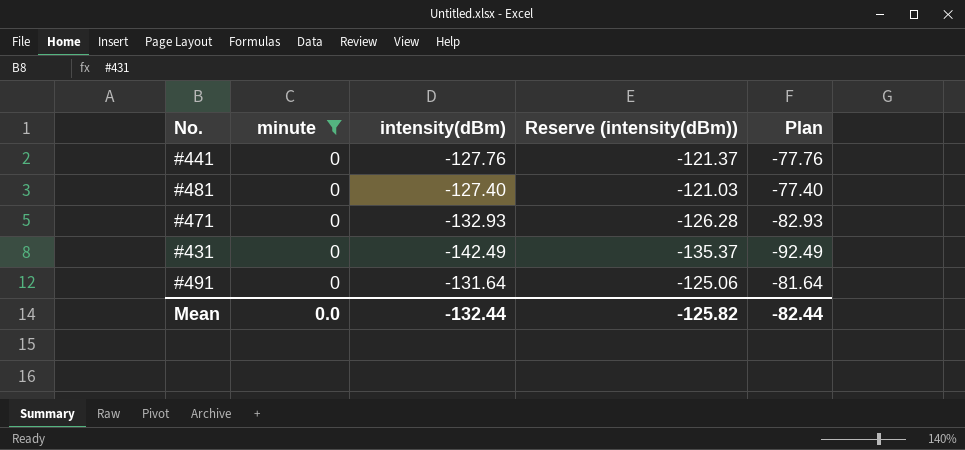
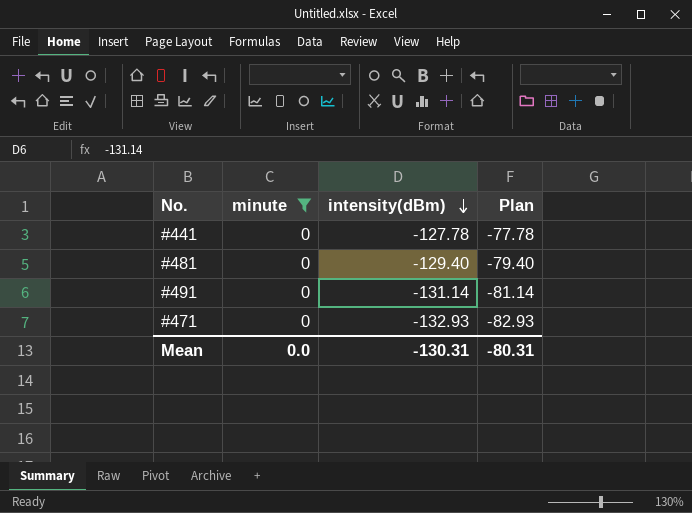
row order: none -> intensity(dBm) descending
column Reserve (intensity(dBm)) | formula: [intensity(dBm)] * 0.95 -> none
row #431: 0 | -142.49 | -135.37 | -92.49 -> none
#441 | intensity(dBm): -127.76 -> -127.78
#441 | Plan: -77.76 -> -77.78
#481 | intensity(dBm): -127.40 -> -129.40
#481 | Plan: -77.40 -> -79.40
#491 | intensity(dBm): -131.64 -> -131.14
#491 | Plan: -81.64 -> -81.14
Mean | intensity(dBm): -132.44 -> -130.31
Mean | Plan: -82.44 -> -80.31

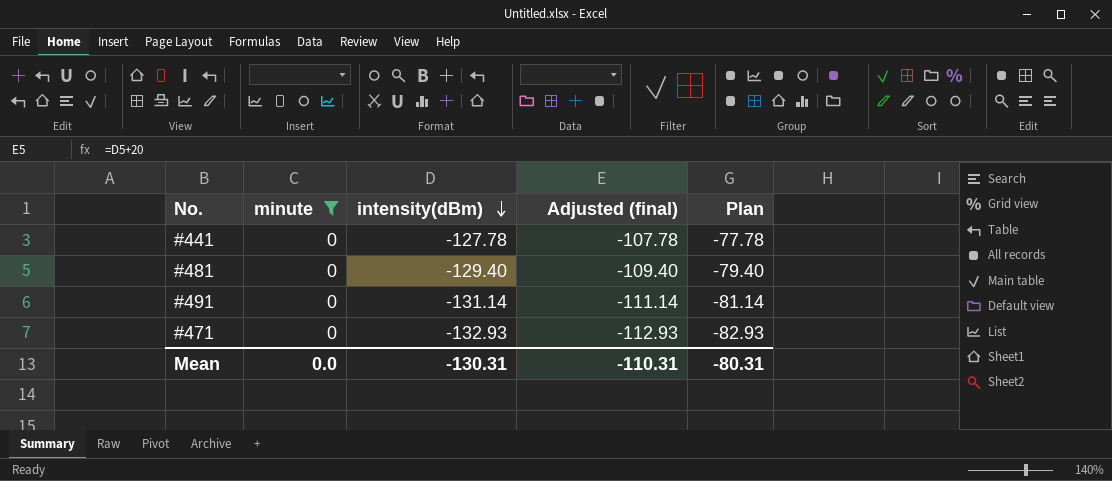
column Adjusted (final) | formula: none -> [intensity(dBm)] + 20

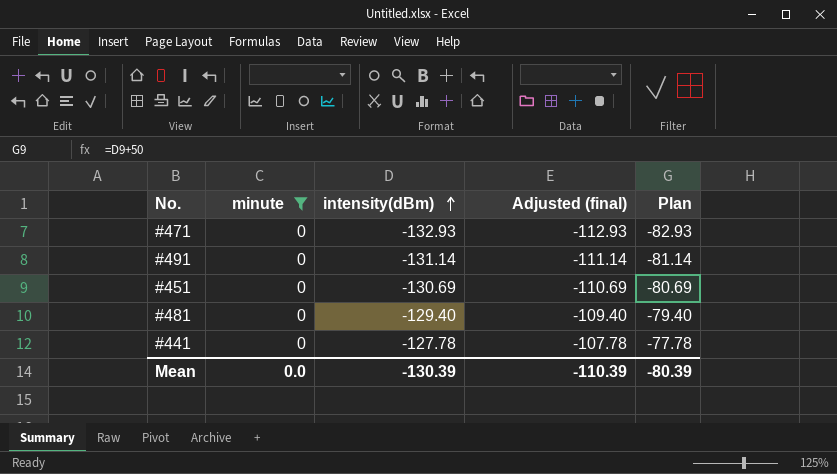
row order: intensity(dBm) descending -> intensity(dBm) ascending
row #451: none -> 0 | -130.69 | -110.69 | -80.69
Mean | intensity(dBm): -130.31 -> -130.39
Mean | Adjusted (final): -110.31 -> -110.39
Mean | Plan: -80.31 -> -80.39

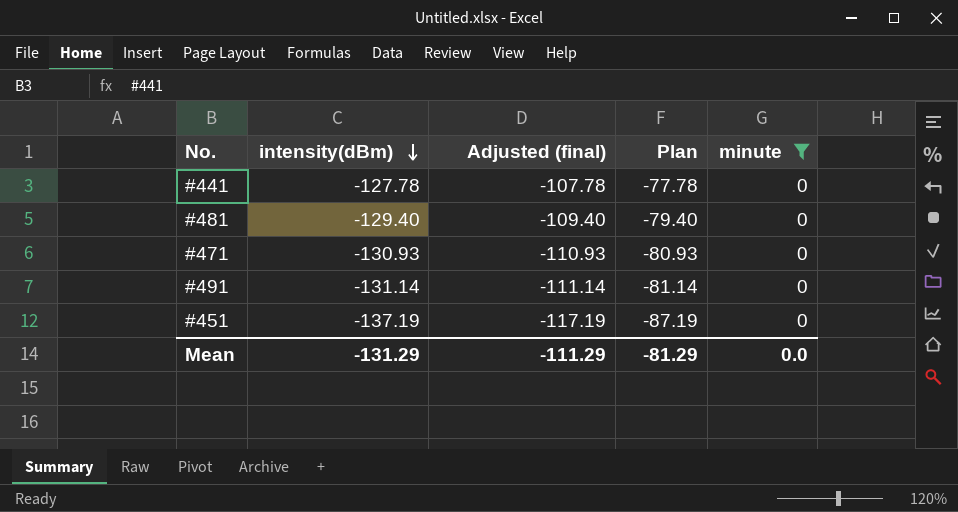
row order: intensity(dBm) ascending -> intensity(dBm) descending
column minute | position: 2 -> 5
#471 | intensity(dBm): -132.93 -> -130.93
#471 | Adjusted (final): -112.93 -> -110.93
#471 | Plan: -82.93 -> -80.93
#451 | intensity(dBm): -130.69 -> -137.19
#451 | Adjusted (final): -110.69 -> -117.19
#451 | Plan: -80.69 -> -87.19
Mean | intensity(dBm): -130.39 -> -131.29
Mean | Adjusted (final): -110.39 -> -111.29
Mean | Plan: -80.39 -> -81.29

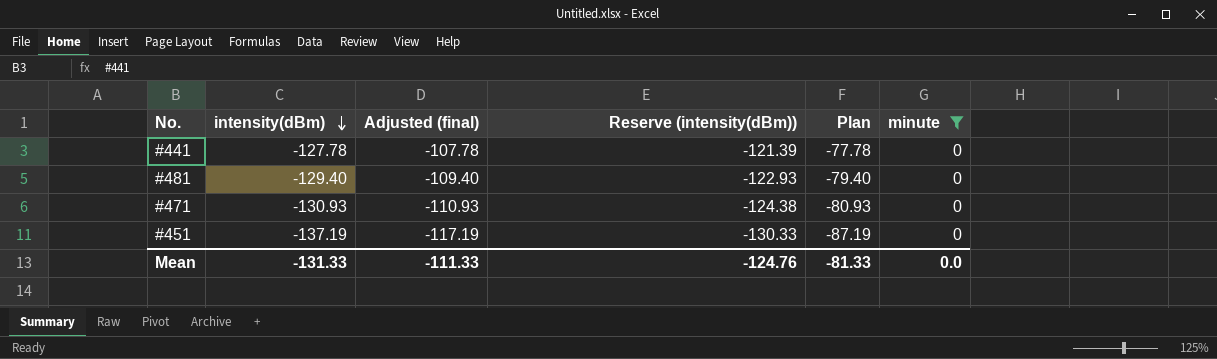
column Reserve (intensity(dBm)) | formula: none -> [intensity(dBm)] * 0.95
row #491: -131.14 | -111.14 | -81.14 | 0 -> none
Mean | intensity(dBm): -131.29 -> -131.33
Mean | Adjusted (final): -111.29 -> -111.33
Mean | Plan: -81.29 -> -81.33

